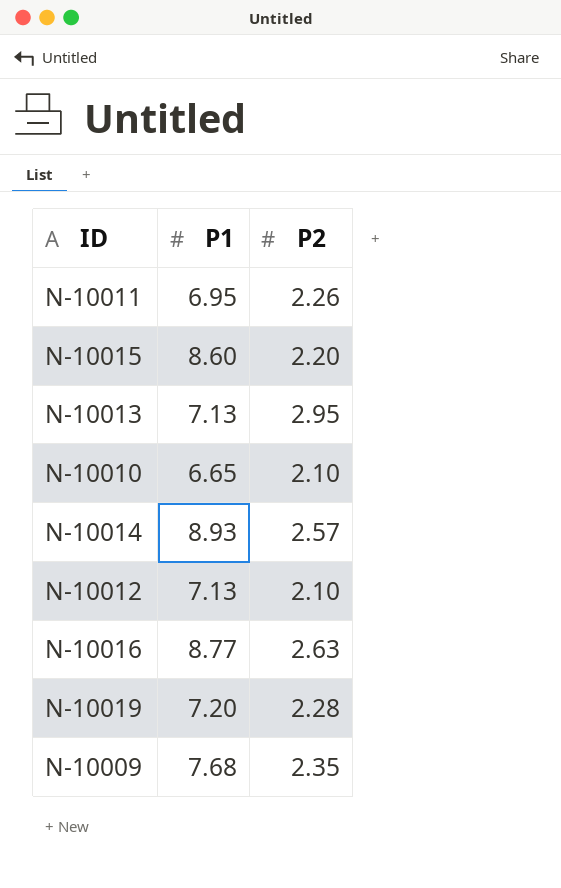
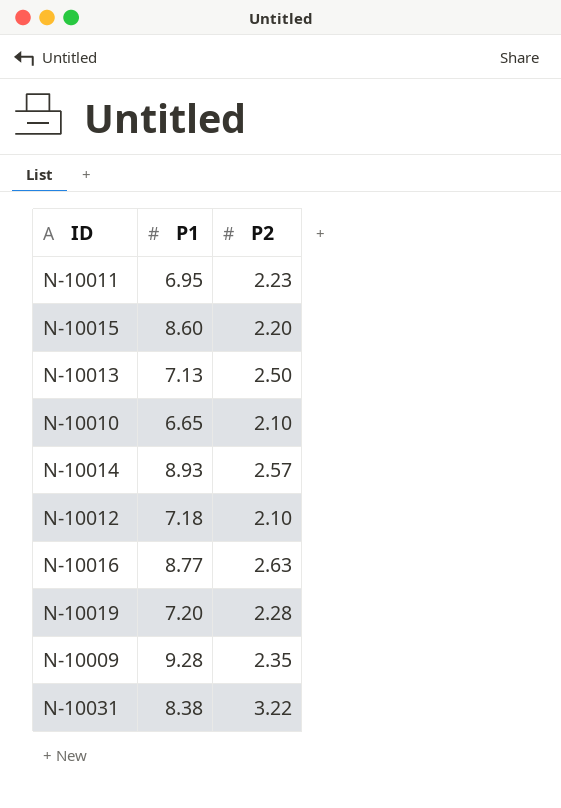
N-10011 | P2: 2.26 -> 2.23
N-10013 | P2: 2.95 -> 2.50
N-10012 | P1: 7.13 -> 7.18
N-10009 | P1: 7.68 -> 9.28
row N-10031: none -> 8.38 | 3.22

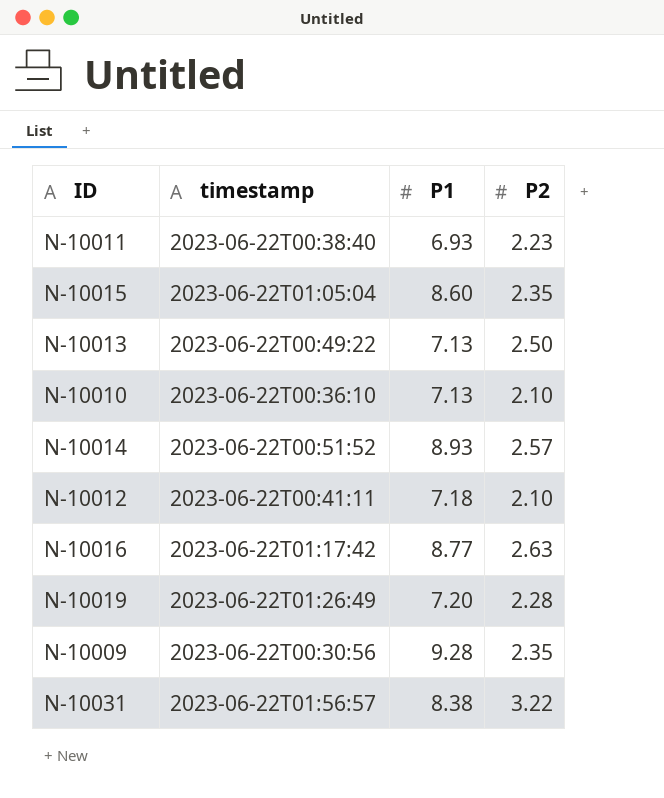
column timestamp | position: none -> 2
N-10011 | P1: 6.95 -> 6.93
N-10015 | P2: 2.20 -> 2.35
N-10010 | P1: 6.65 -> 7.13

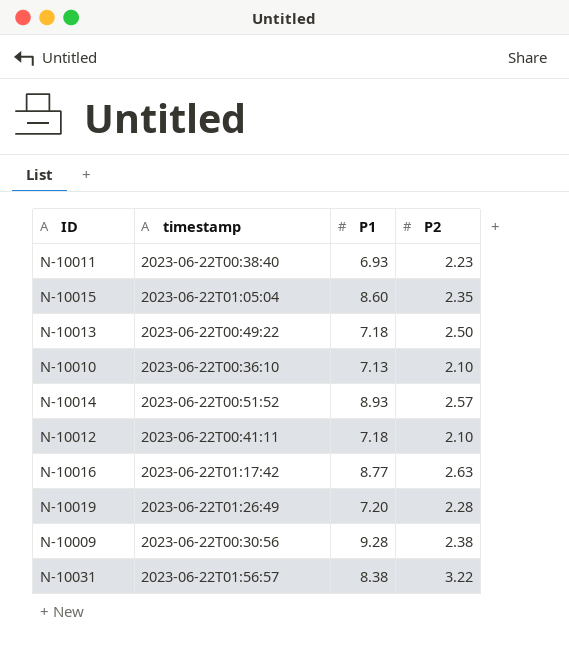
N-10013 | P1: 7.13 -> 7.18
N-10009 | P2: 2.35 -> 2.38

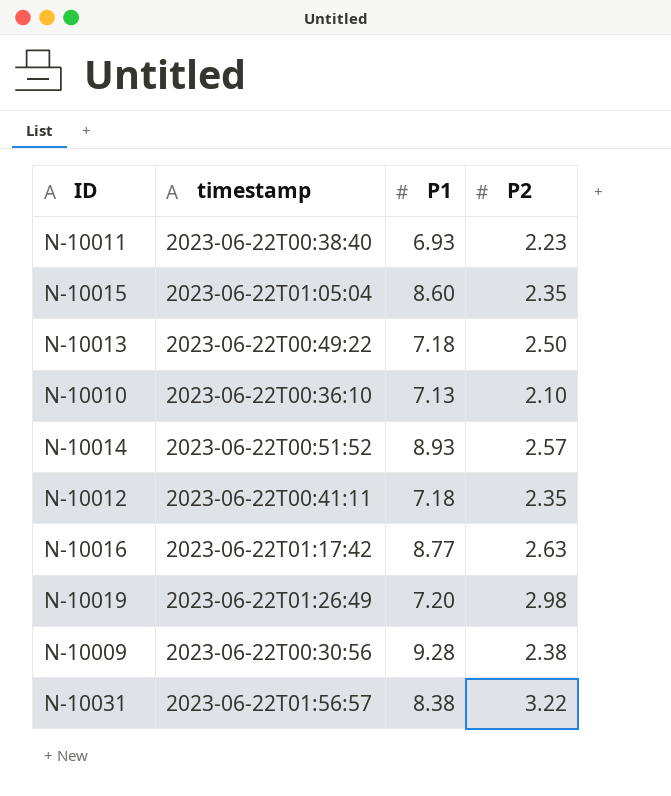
N-10012 | P2: 2.10 -> 2.35
N-10019 | P2: 2.28 -> 2.98

